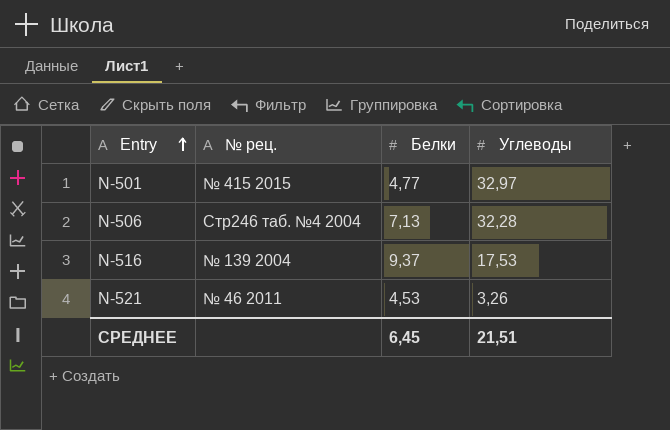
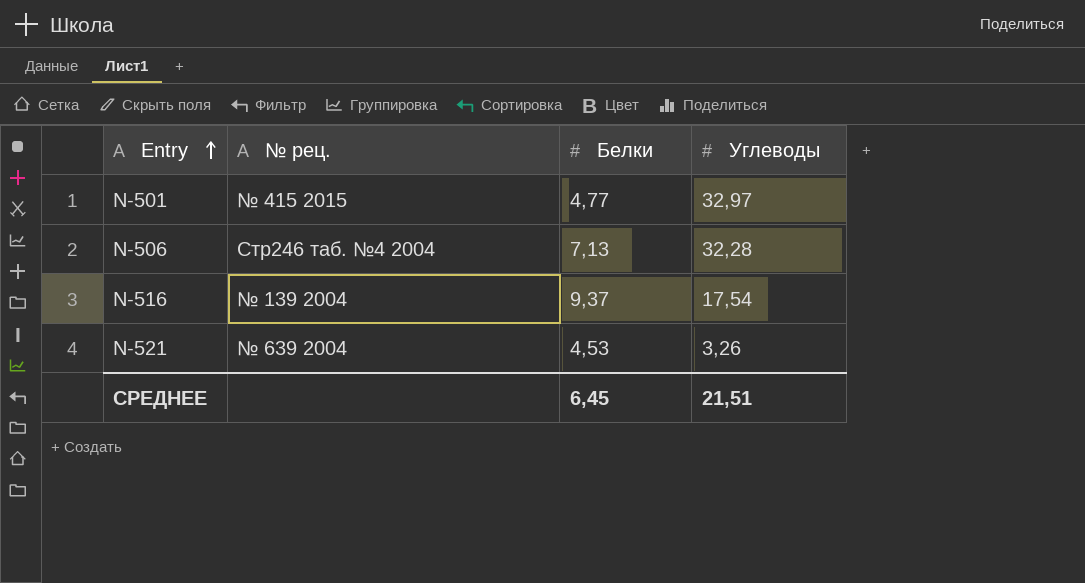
N-516 | Углеводы: 17,53 -> 17,54
N-521 | № рец.: № 46 2011 -> № 639 2004

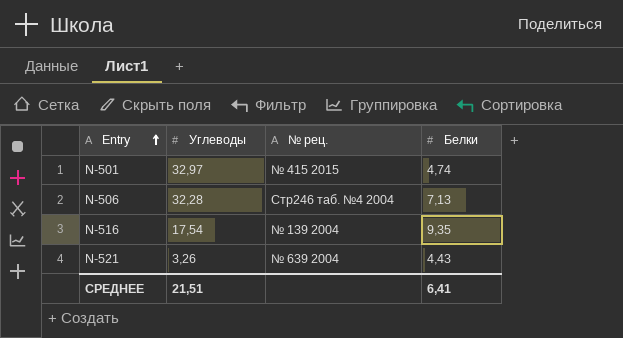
column Углеводы | position: 4 -> 2
N-501 | Белки: 4,77 -> 4,74
N-516 | Белки: 9,37 -> 9,35
N-521 | Белки: 4,53 -> 4,43
СРЕДНЕЕ | Белки: 6,45 -> 6,41

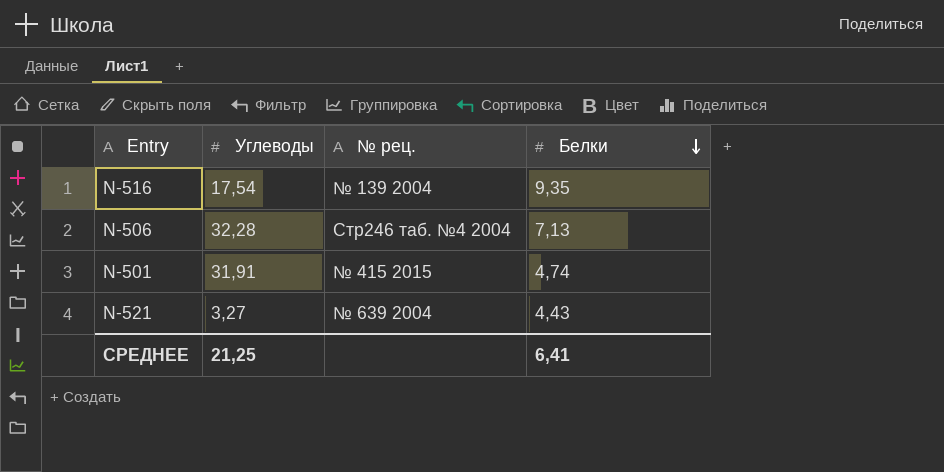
row order: Entry ascending -> Белки descending
N-501 | Углеводы: 32,97 -> 31,91
N-521 | Углеводы: 3,26 -> 3,27
СРЕДНЕЕ | Углеводы: 21,51 -> 21,25

